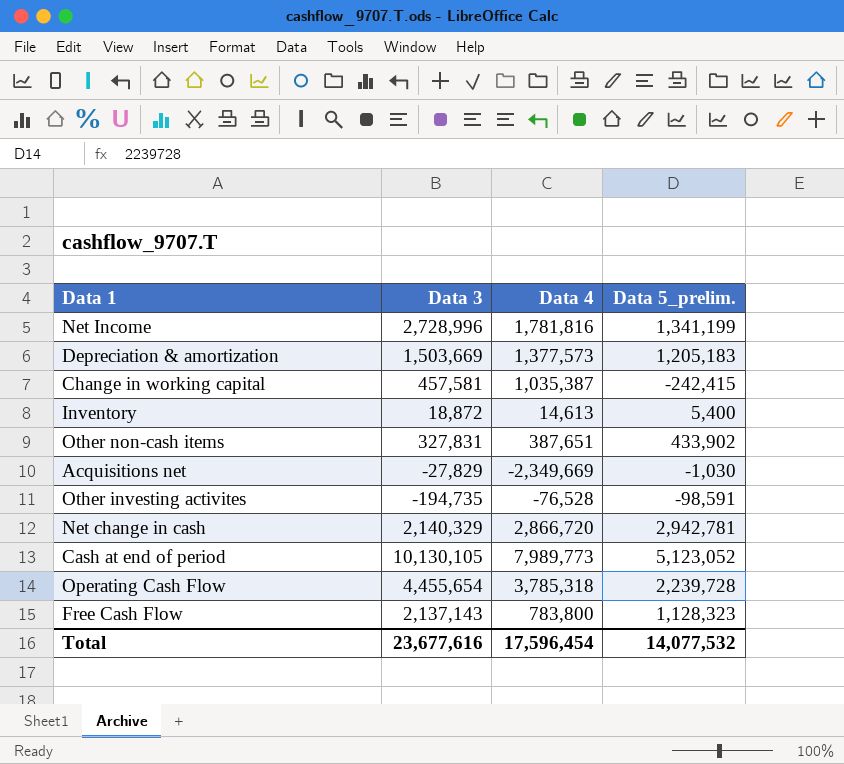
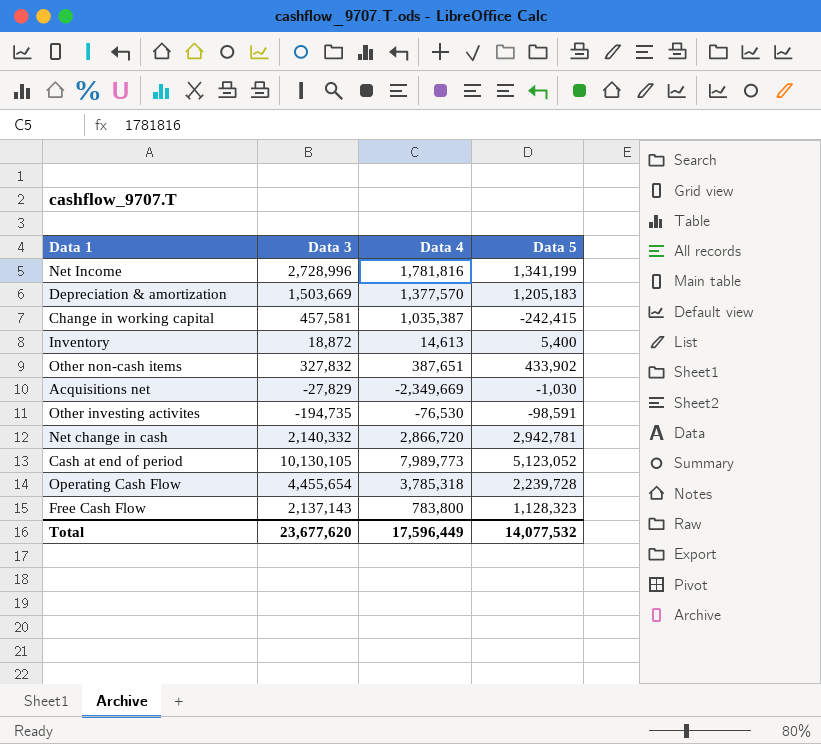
column name: Data 5_prelim. -> Data 5
Depreciation & amortization | Data 4: 1,377,573 -> 1,377,570
Other non-cash items | Data 3: 327,831 -> 327,832
Other investing activites | Data 4: -76,528 -> -76,530
Net change in cash | Data 3: 2,140,329 -> 2,140,332
Total | Data 3: 23,677,616 -> 23,677,620
Total | Data 4: 17,596,454 -> 17,596,449

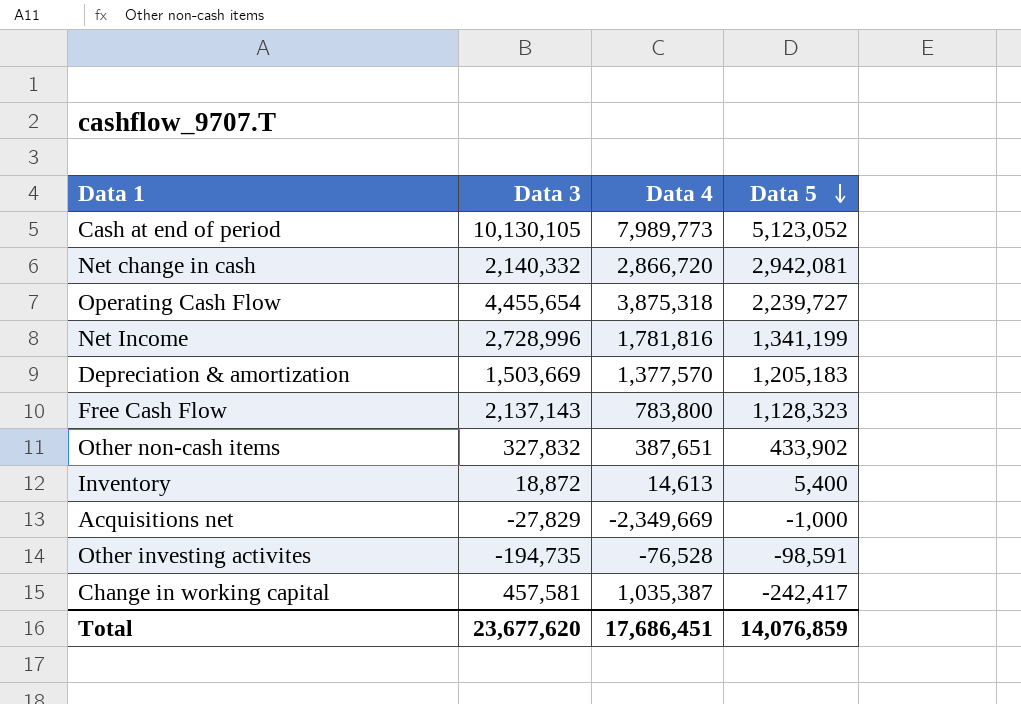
row order: none -> Data 5 descending
Net change in cash | Data 5: 2,942,781 -> 2,942,081
Operating Cash Flow | Data 4: 3,785,318 -> 3,875,318
Operating Cash Flow | Data 5: 2,239,728 -> 2,239,727
Acquisitions net | Data 5: -1,030 -> -1,000
Other investing activites | Data 4: -76,530 -> -76,528
Change in working capital | Data 5: -242,415 -> -242,417
Total | Data 4: 17,596,449 -> 17,686,451
Total | Data 5: 14,077,532 -> 14,076,859

